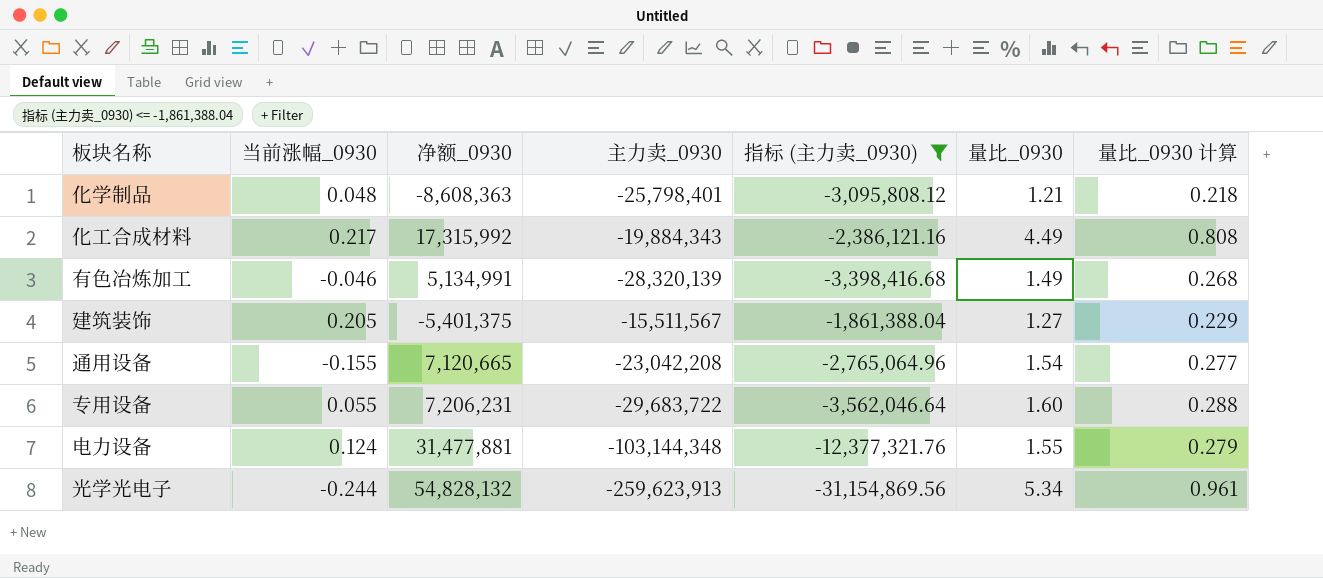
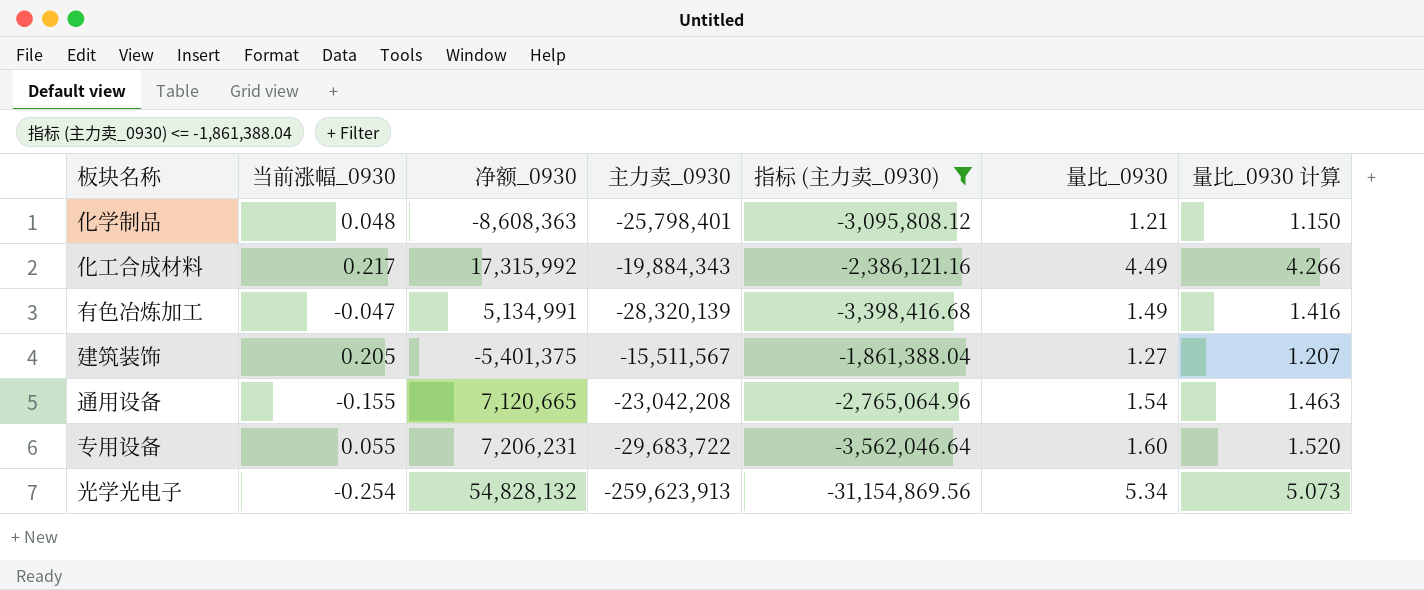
column 量比_0930 计算 | formula: [量比_0930] * 0.18 -> [量比_0930] * 0.95
row 电力设备: 0.124 | 31,477,881 | -103,144,348 | -12,377,321.76 | 1.55 | 0.279 -> none
有色冶炼加工 | 当前涨幅_0930: -0.046 -> -0.047
光学光电子 | 当前涨幅_0930: -0.244 -> -0.254

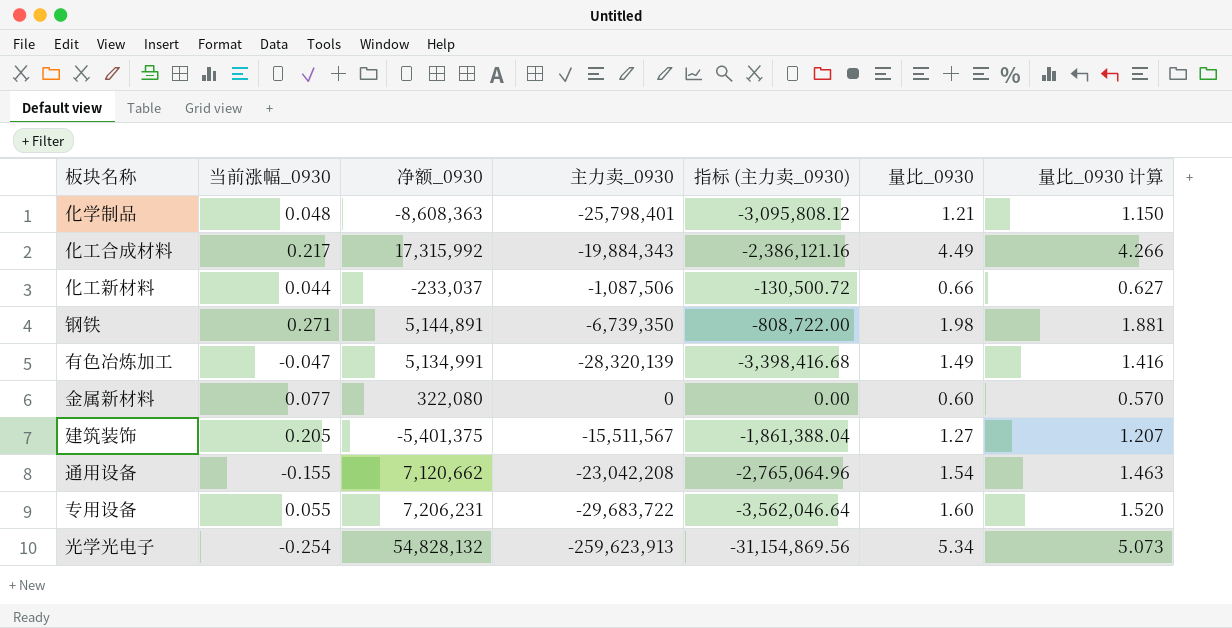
filter: 指标 (主力卖_0930) <= -1,861,388.04 -> none
通用设备 | 净额_0930: 7,120,665 -> 7,120,662

